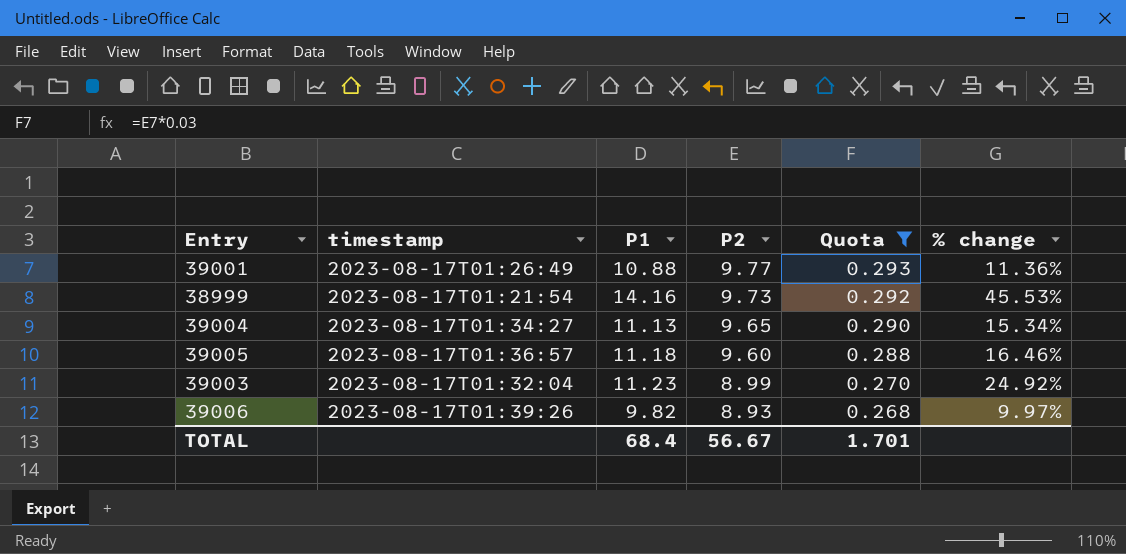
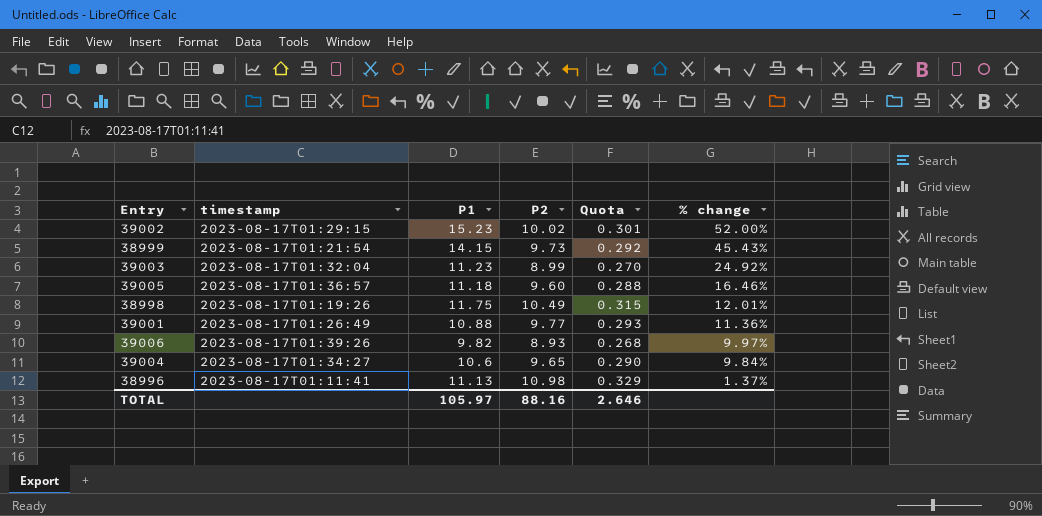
filter: Quota <= 0.293 -> none
row order: P2 descending -> % change descending
38999 | P1: 14.16 -> 14.15
38999 | % change: 45.53% -> 45.43%
39004 | P1: 11.13 -> 10.6
39004 | % change: 15.34% -> 9.84%
TOTAL | P1: 68.4 -> 105.97
TOTAL | P2: 56.67 -> 88.16
TOTAL | Quota: 1.701 -> 2.646

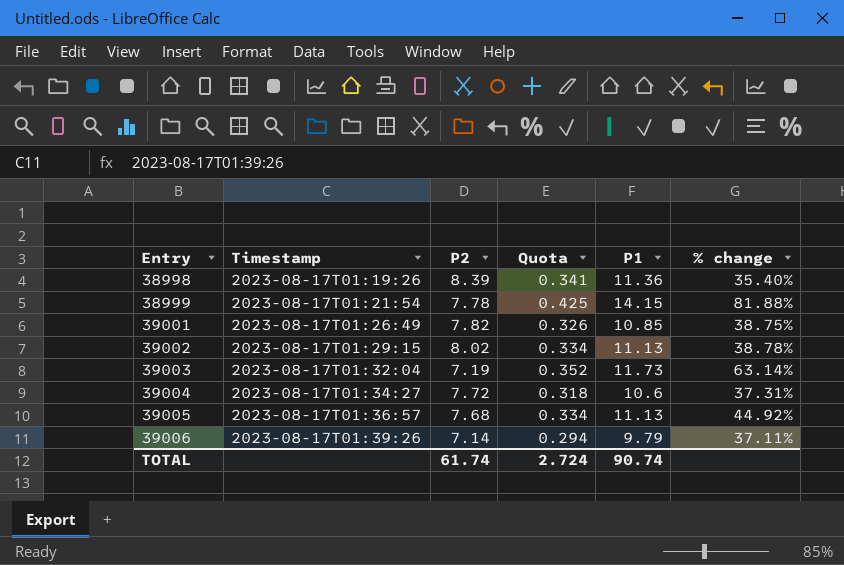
row order: % change descending -> Entry ascending
column name: timestamp -> Timestamp
column Quota | formula: [P2] * 0.03 -> [P1] * 0.03
column P1 | position: 3 -> 5
row 38996: 2023-08-17T01:11:41 | 11.13 | 10.98 | 0.329 | 1.37% -> none
38998 | P2: 10.49 -> 8.39
38998 | P1: 11.75 -> 11.36
38998 | % change: 12.01% -> 35.40%
38999 | P2: 9.73 -> 7.78
38999 | % change: 45.43% -> 81.88%
39001 | P2: 9.77 -> 7.82
39001 | P1: 10.88 -> 10.85
39001 | % change: 11.36% -> 38.75%
39002 | P2: 10.02 -> 8.02
39002 | P1: 15.23 -> 11.13
39002 | % change: 52.00% -> 38.78%
39003 | P2: 8.99 -> 7.19
39003 | P1: 11.23 -> 11.73
39003 | % change: 24.92% -> 63.14%
39004 | P2: 9.65 -> 7.72
39004 | % change: 9.84% -> 37.31%
39005 | P2: 9.60 -> 7.68
39005 | P1: 11.18 -> 11.13
39005 | % change: 16.46% -> 44.92%
39006 | P2: 8.93 -> 7.14
39006 | P1: 9.82 -> 9.79
39006 | % change: 9.97% -> 37.11%
TOTAL | P2: 88.16 -> 61.74
TOTAL | Quota: 2.646 -> 2.724
TOTAL | P1: 105.97 -> 90.74

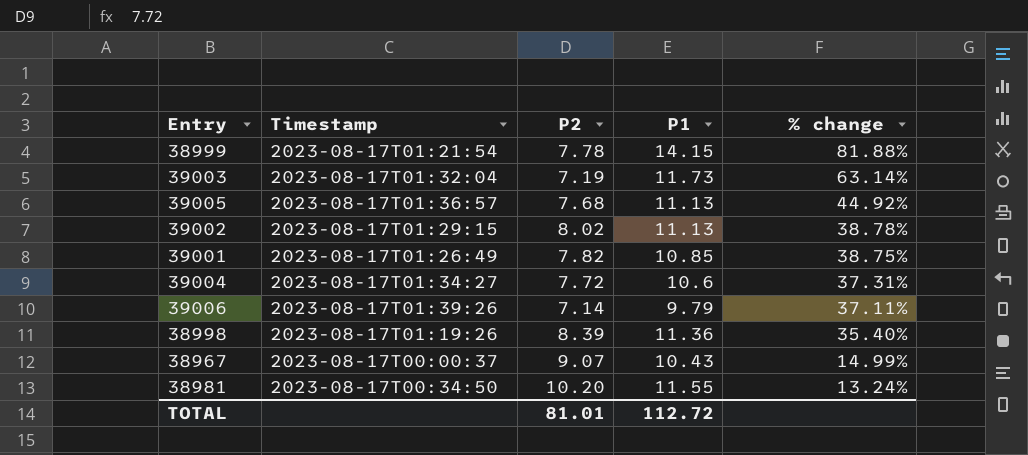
row order: Entry ascending -> % change descending
column Quota | formula: [P1] * 0.03 -> none
row 38967: none -> 2023-08-17T00:00:37 | 9.07 | 10.43 | 14.99%
row 38981: none -> 2023-08-17T00:34:50 | 10.20 | 11.55 | 13.24%
TOTAL | P2: 61.74 -> 81.01
TOTAL | P1: 90.74 -> 112.72

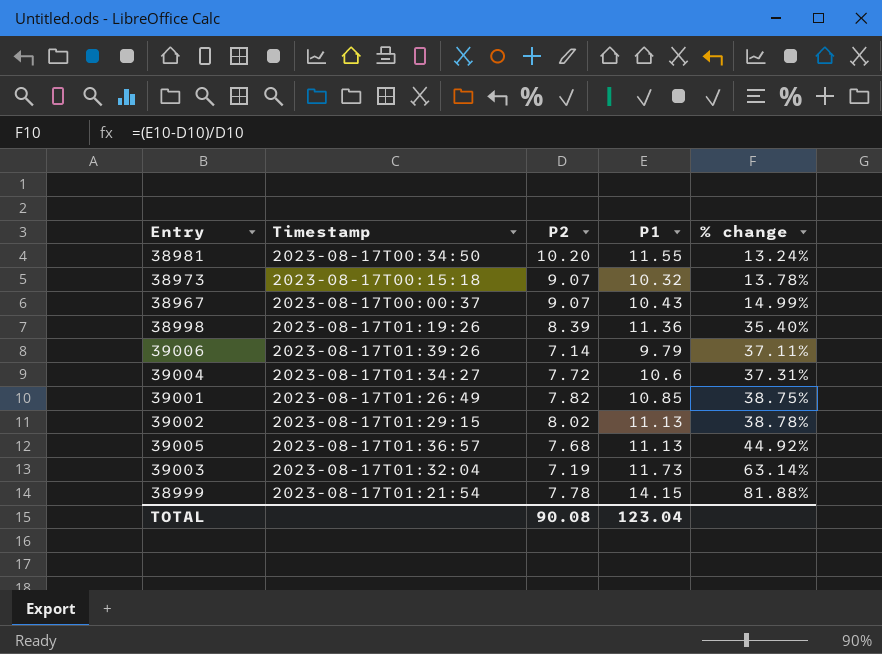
row order: % change descending -> % change ascending
row 38973: none -> 2023-08-17T00:15:18 | 9.07 | 10.32 | 13.78%
TOTAL | P2: 81.01 -> 90.08
TOTAL | P1: 112.72 -> 123.04

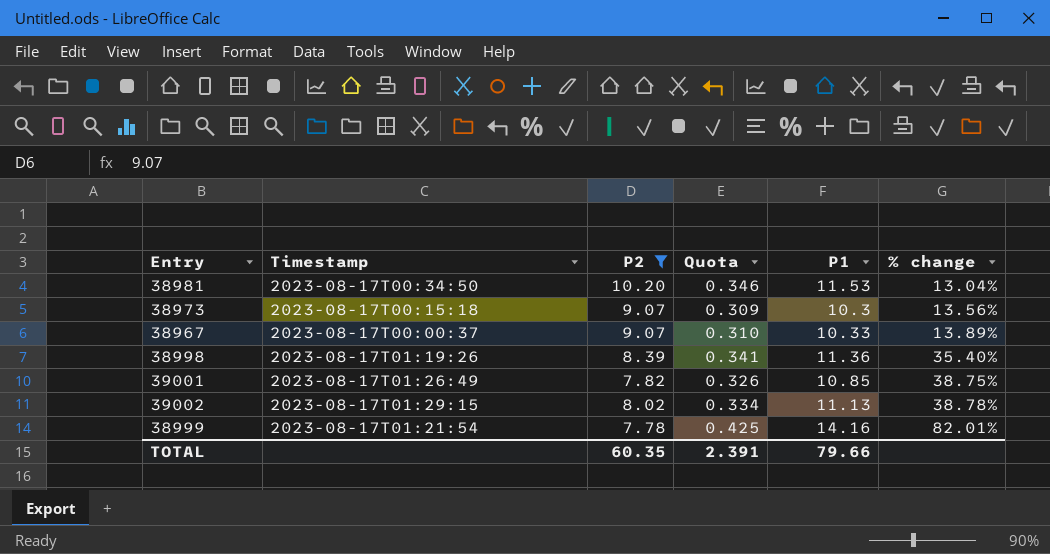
filter: none -> P2 >= 7.78
column Quota | formula: none -> [P1] * 0.03
38981 | P1: 11.55 -> 11.53
38981 | % change: 13.24% -> 13.04%
38973 | P1: 10.32 -> 10.3
38973 | % change: 13.78% -> 13.56%
38967 | P1: 10.43 -> 10.33
38967 | % change: 14.99% -> 13.89%
38999 | P1: 14.15 -> 14.16
38999 | % change: 81.88% -> 82.01%
TOTAL | P2: 90.08 -> 60.35
TOTAL | P1: 123.04 -> 79.66

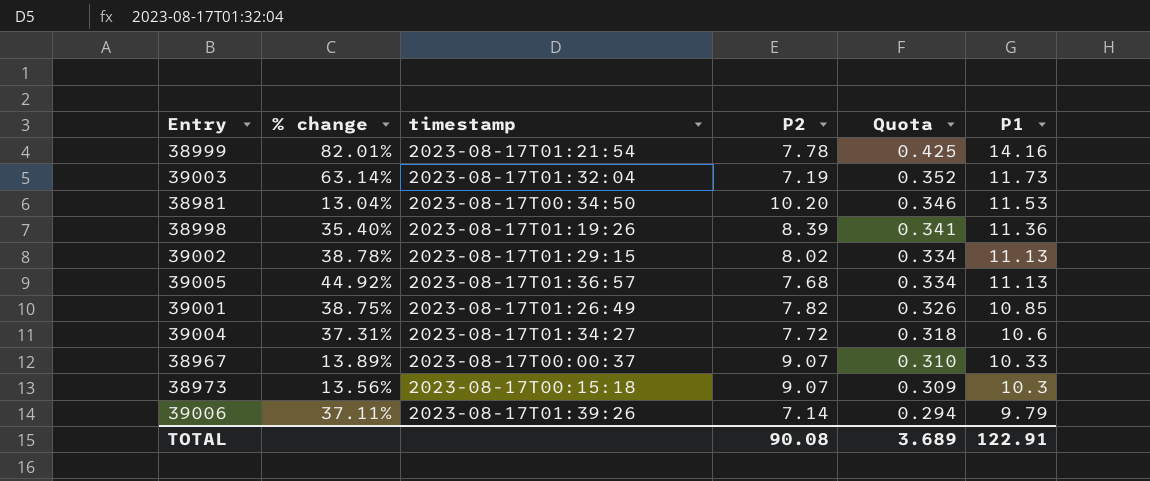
filter: P2 >= 7.78 -> none
row order: % change ascending -> Quota descending
column % change | position: 6 -> 2
column name: Timestamp -> timestamp
TOTAL | P2: 60.35 -> 90.08
TOTAL | Quota: 2.391 -> 3.689
TOTAL | P1: 79.66 -> 122.91

